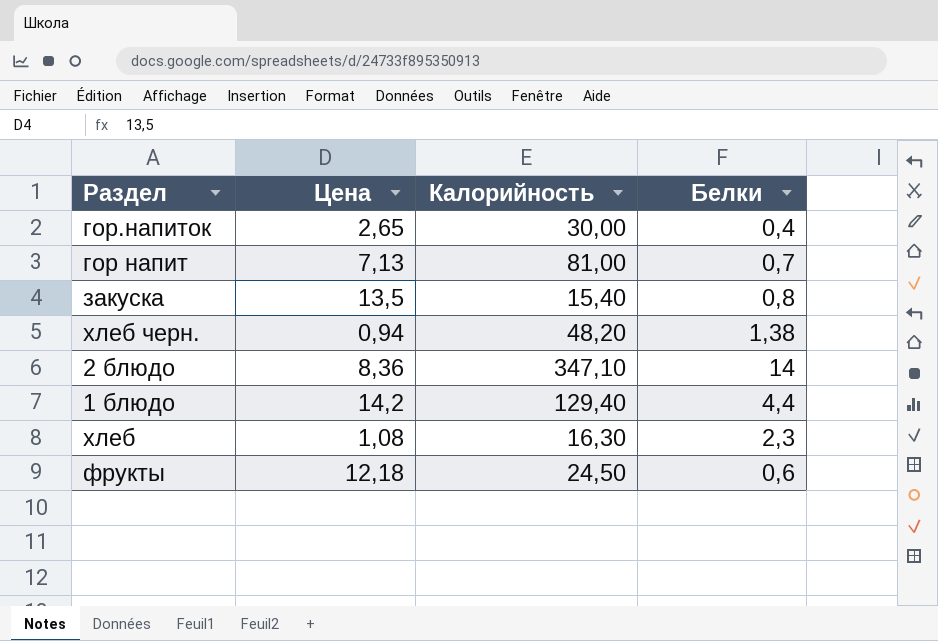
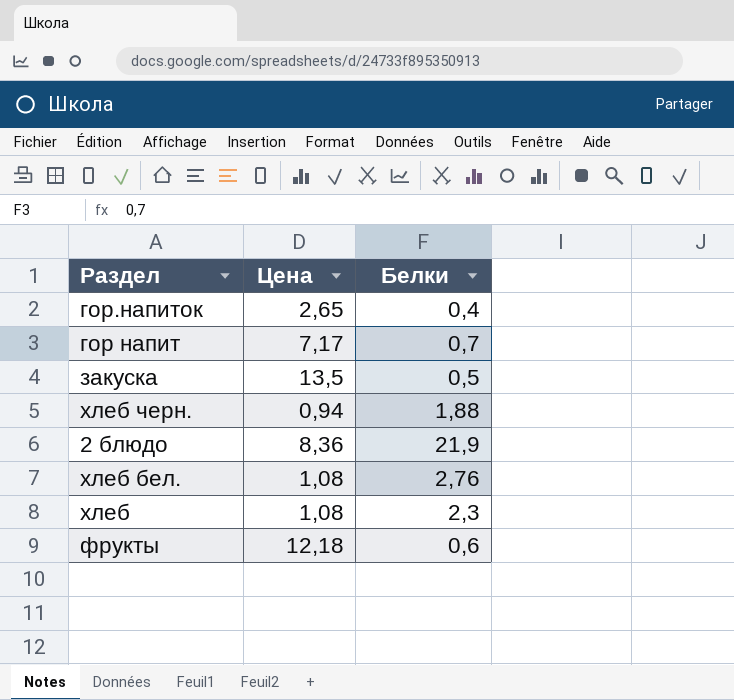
column Калорийность | position: 3 -> none
row 1 блюдо: 14,2 | 129,40 | 4,4 -> none
гор напит | Цена: 7,13 -> 7,17
закуска | Белки: 0,8 -> 0,5
хлеб черн. | Белки: 1,38 -> 1,88
2 блюдо | Белки: 14 -> 21,9
row хлеб бел.: none -> 1,08 | 2,76

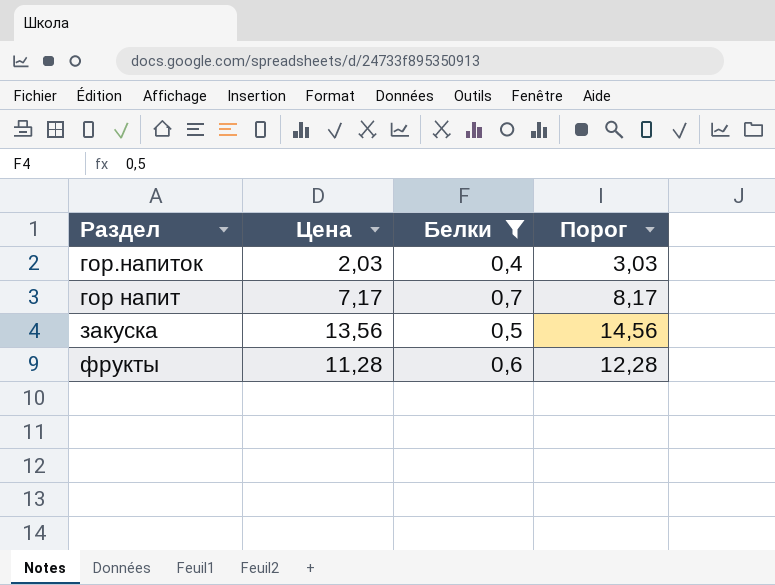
filter: none -> Белки <= 0,7
column Порог | formula: none -> [Цена] + 1
гор.напиток | Цена: 2,65 -> 2,03
закуска | Цена: 13,5 -> 13,56
фрукты | Цена: 12,18 -> 11,28

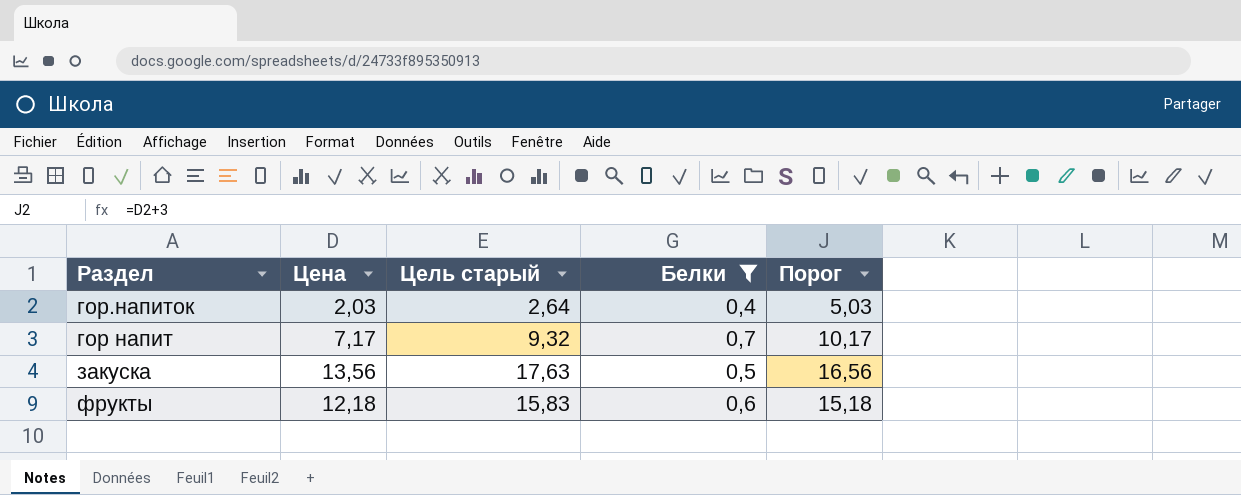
column Цель старый | formula: none -> [Цена] * 1,3
column Порог | formula: [Цена] + 1 -> [Цена] + 3
фрукты | Цена: 11,28 -> 12,18

